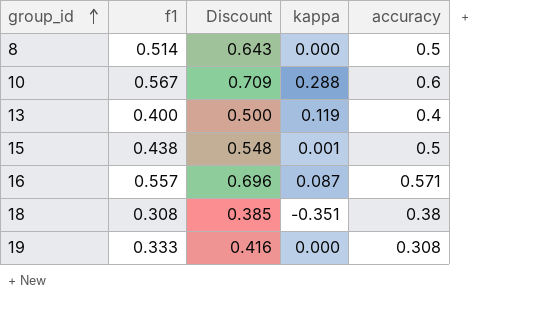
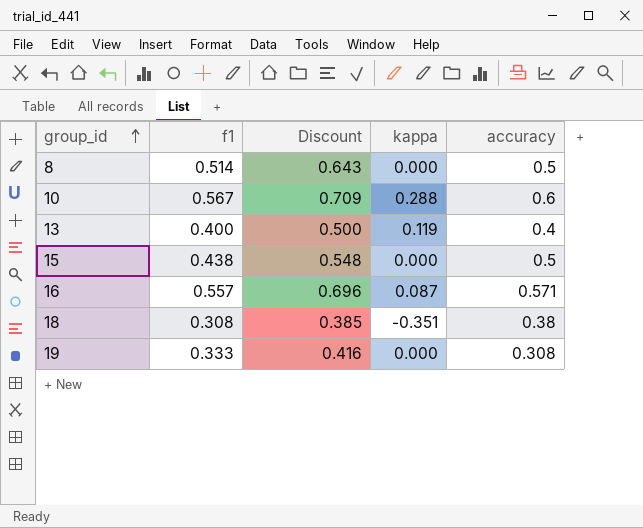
15 | kappa: 0.001 -> 0.000

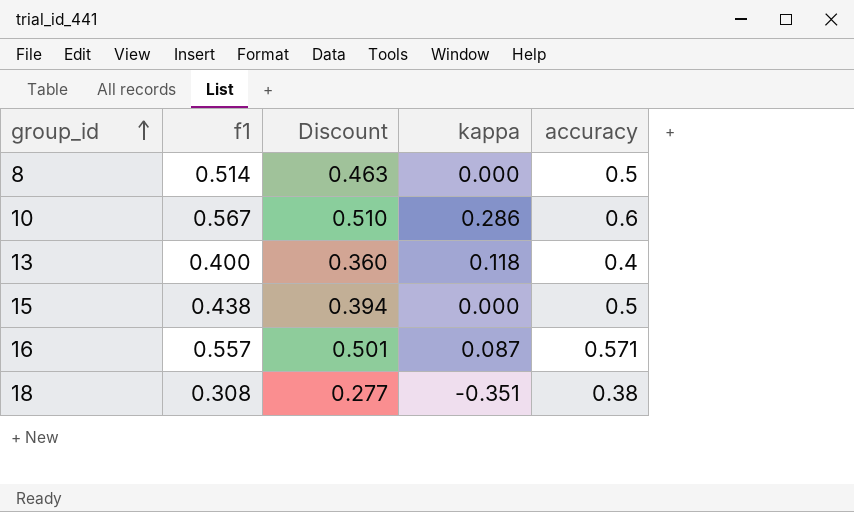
column Discount | formula: [f1] * 1.25 -> [f1] * 0.9
row 19: 0.333 | 0.416 | 0.000 | 0.308 -> none
10 | kappa: 0.288 -> 0.286
13 | kappa: 0.119 -> 0.118

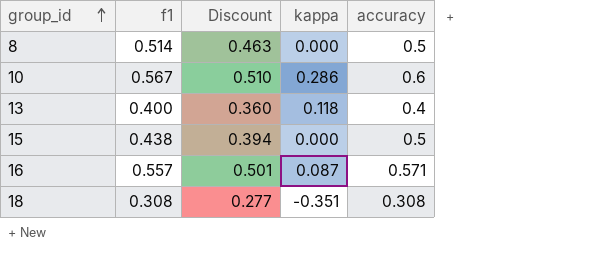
18 | accuracy: 0.38 -> 0.308

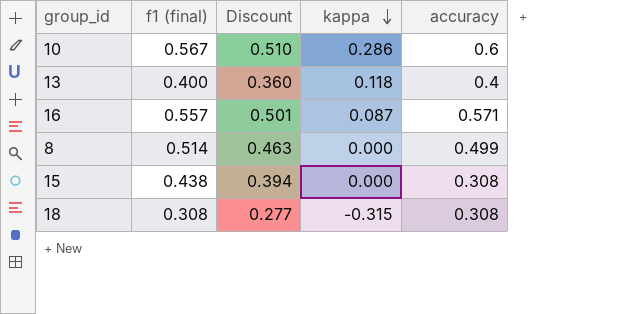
row order: group_id ascending -> kappa descending
column name: f1 -> f1 (final)
8 | accuracy: 0.5 -> 0.499
15 | accuracy: 0.5 -> 0.308
18 | kappa: -0.351 -> -0.315

